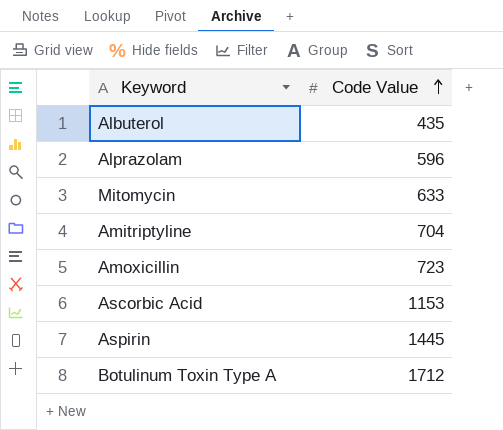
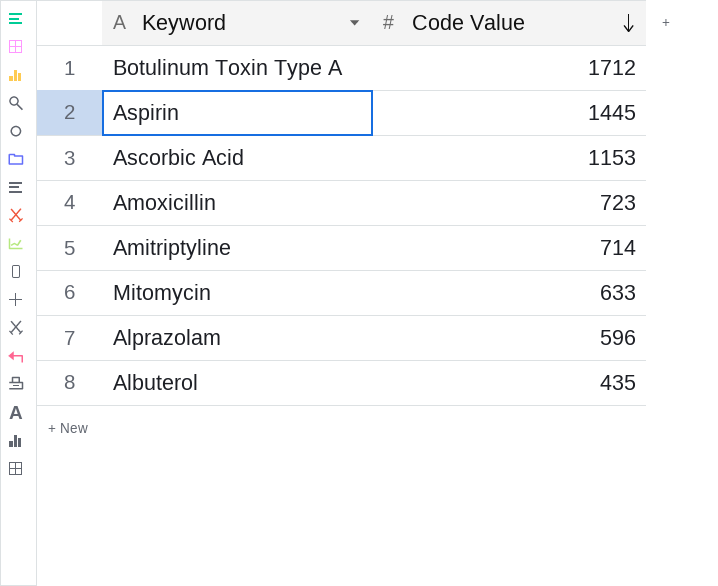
row order: Code Value ascending -> Code Value descending
Amitriptyline | Code Value: 704 -> 714

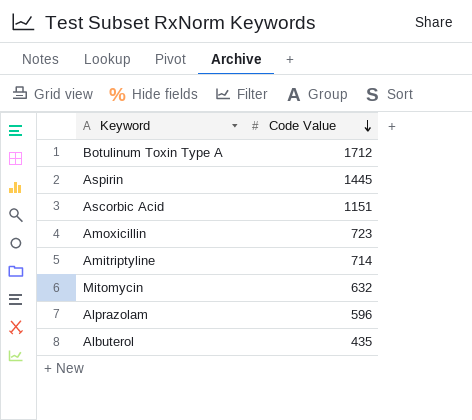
Ascorbic Acid | Code Value: 1153 -> 1151
Mitomycin | Code Value: 633 -> 632

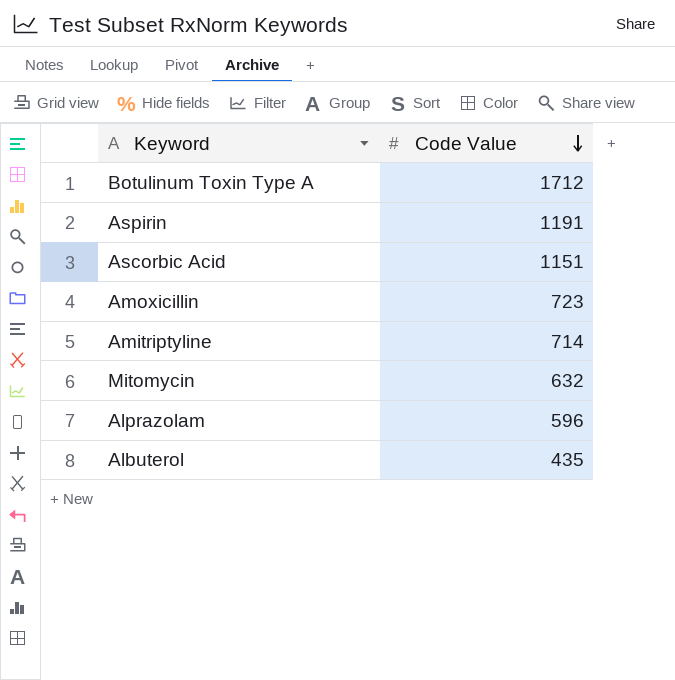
Aspirin | Code Value: 1445 -> 1191

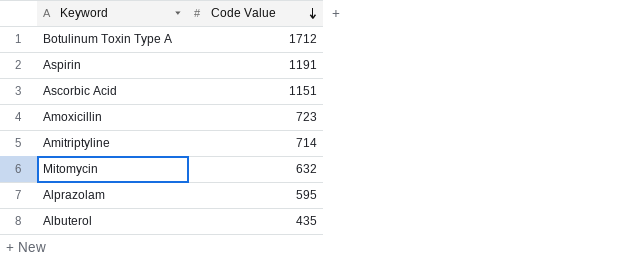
Alprazolam | Code Value: 596 -> 595

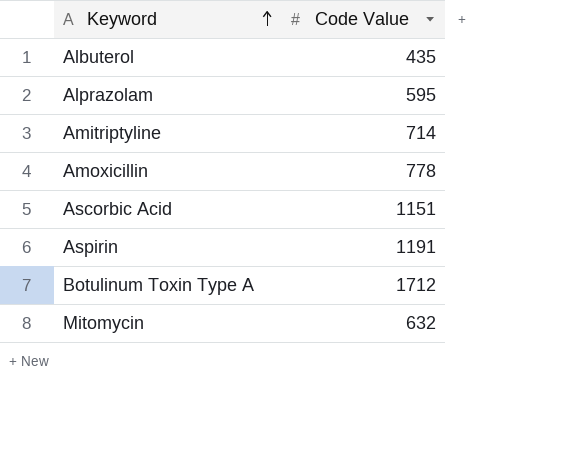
row order: Code Value descending -> Keyword ascending
Amoxicillin | Code Value: 723 -> 778

